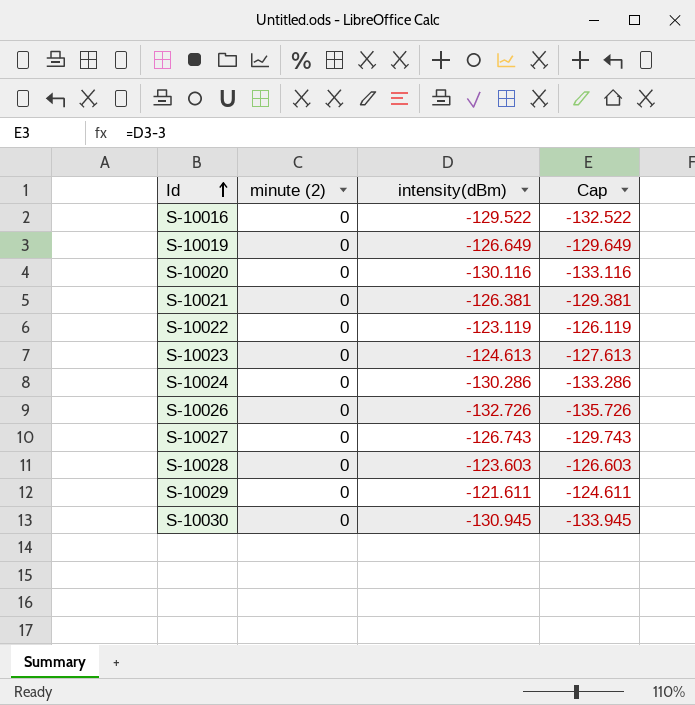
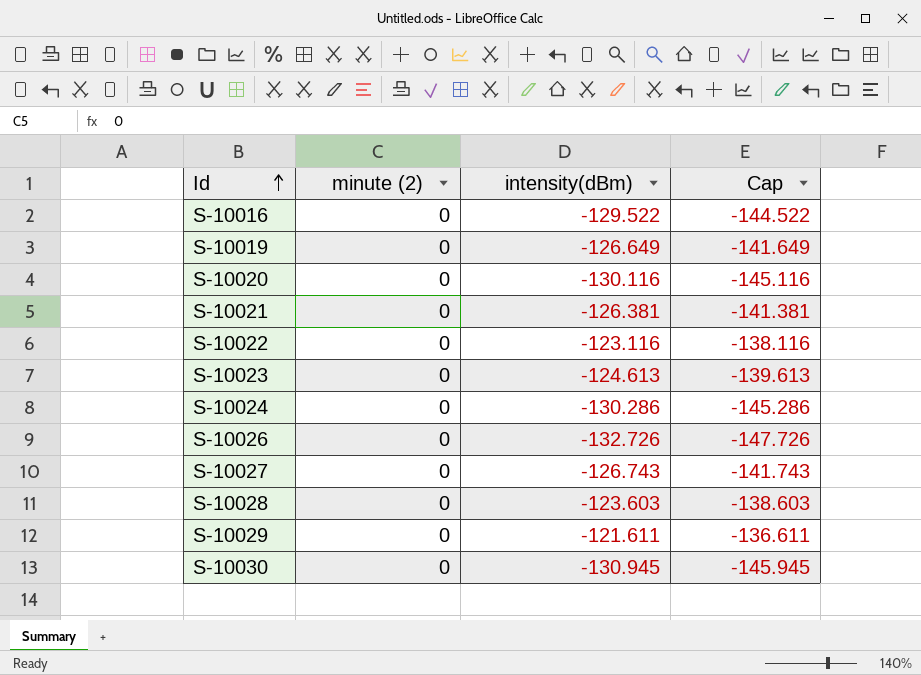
column Cap | formula: [intensity(dBm)] - 3 -> [intensity(dBm)] - 15
S-10022 | intensity(dBm): -123.119 -> -123.116

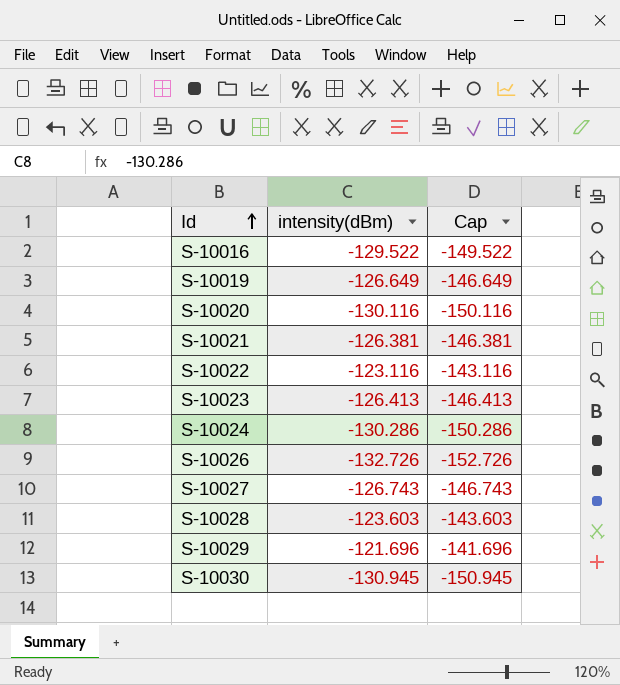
column minute (2) | position: 2 -> none
column Cap | formula: [intensity(dBm)] - 15 -> [intensity(dBm)] - 20
S-10023 | intensity(dBm): -124.613 -> -126.413
S-10029 | intensity(dBm): -121.611 -> -121.696

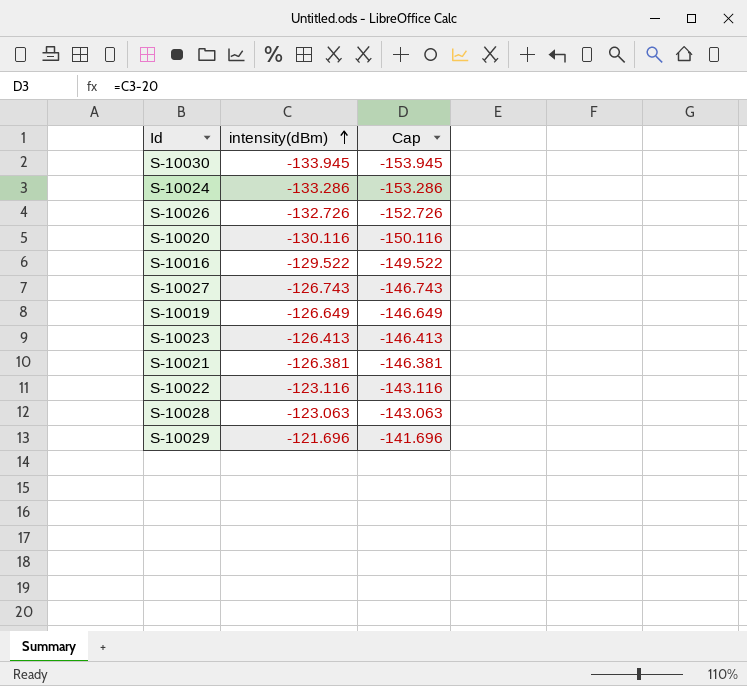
row order: Id ascending -> intensity(dBm) ascending
S-10030 | intensity(dBm): -130.945 -> -133.945
S-10030 | Cap: -150.945 -> -153.945
S-10024 | intensity(dBm): -130.286 -> -133.286
S-10024 | Cap: -150.286 -> -153.286
S-10028 | intensity(dBm): -123.603 -> -123.063
S-10028 | Cap: -143.603 -> -143.063

